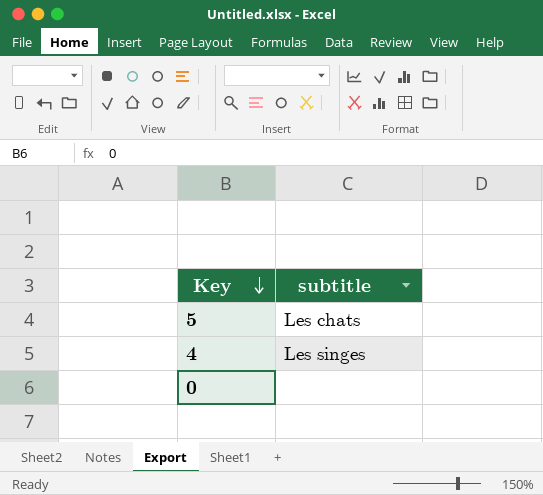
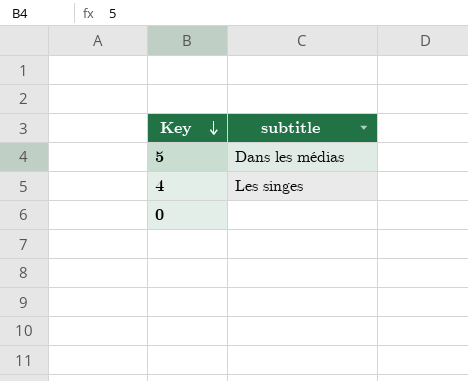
5 | subtitle: Les chats -> Dans les médias

